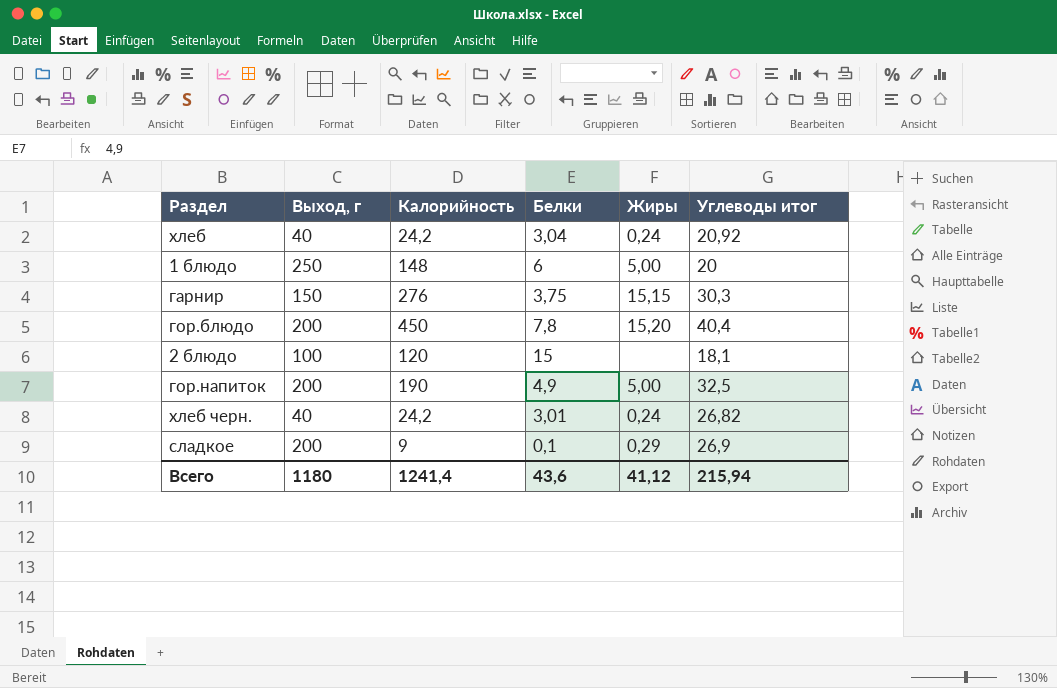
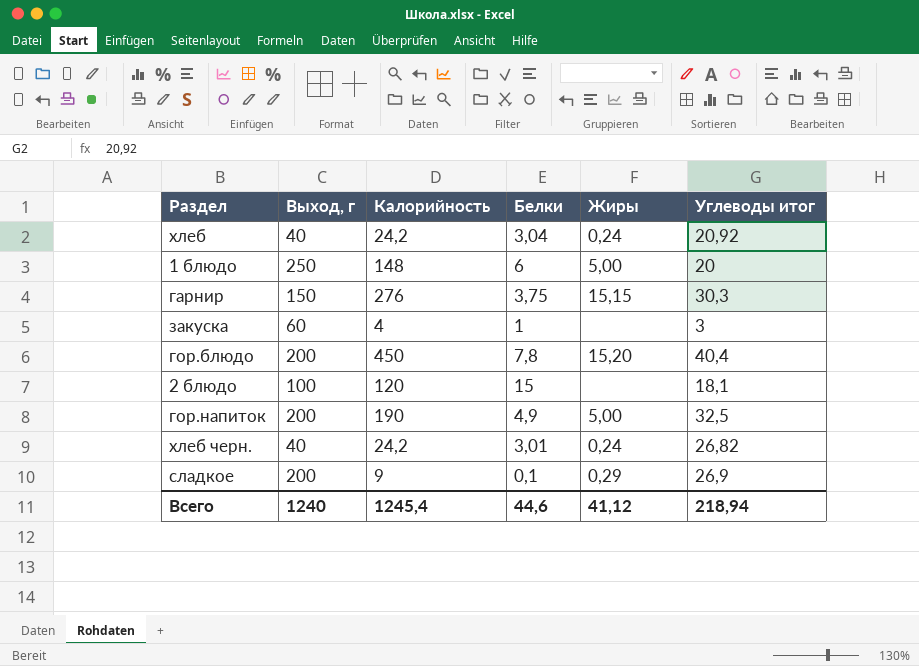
row закуска: none -> 60 | 4 | 1 | none | 3
Всего | Выход, г: 1180 -> 1240
Всего | Калорийность: 1241,4 -> 1245,4
Всего | Белки: 43,6 -> 44,6
Всего | Углеводы итог: 215,94 -> 218,94

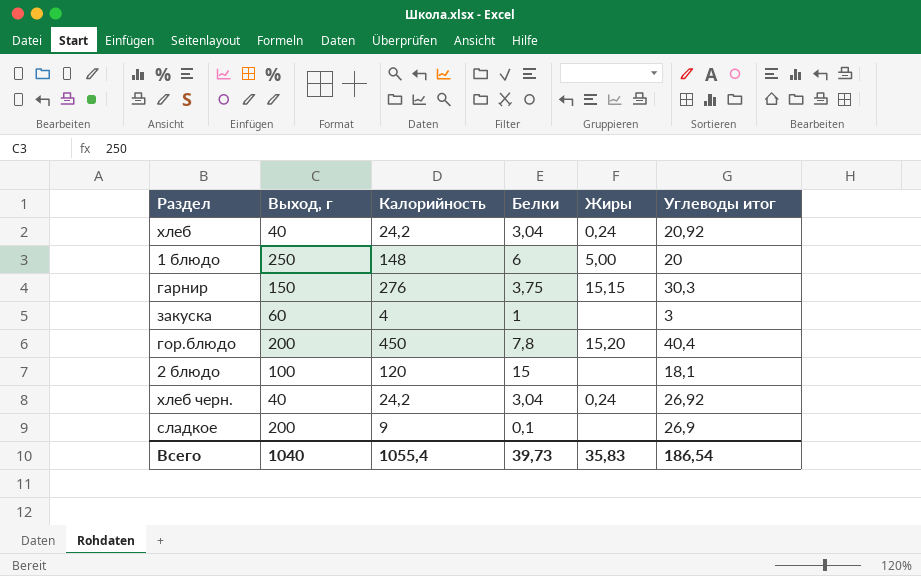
row гор.напиток: 200 | 190 | 4,9 | 5,00 | 32,5 -> none
хлеб черн. | Белки: 3,01 -> 3,04
хлеб черн. | Углеводы итог: 26,82 -> 26,92
сладкое | Жиры: 0,29 -> none
Всего | Выход, г: 1240 -> 1040
Всего | Калорийность: 1245,4 -> 1055,4
Всего | Белки: 44,6 -> 39,73
Всего | Жиры: 41,12 -> 35,83
Всего | Углеводы итог: 218,94 -> 186,54

